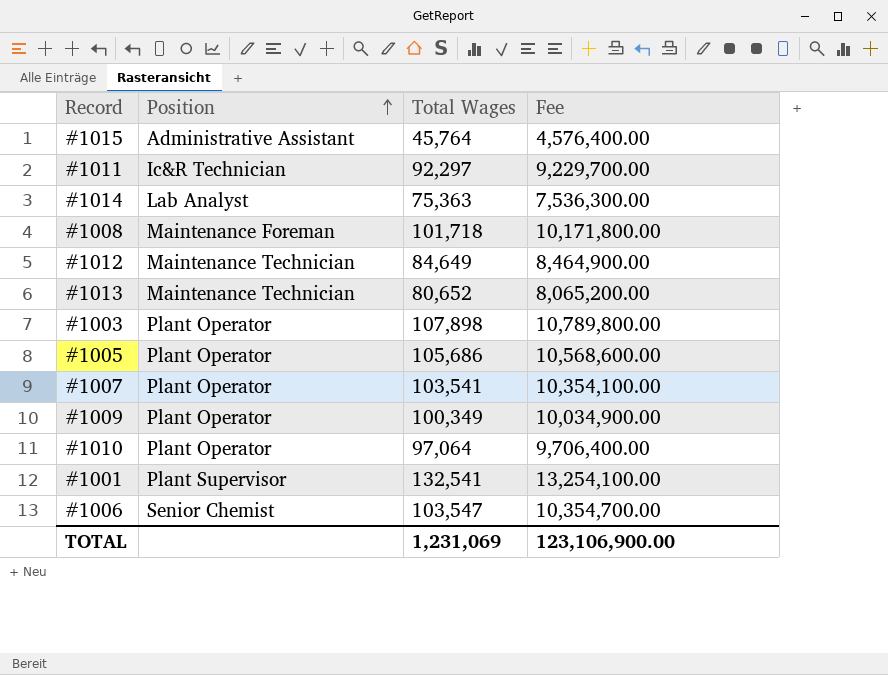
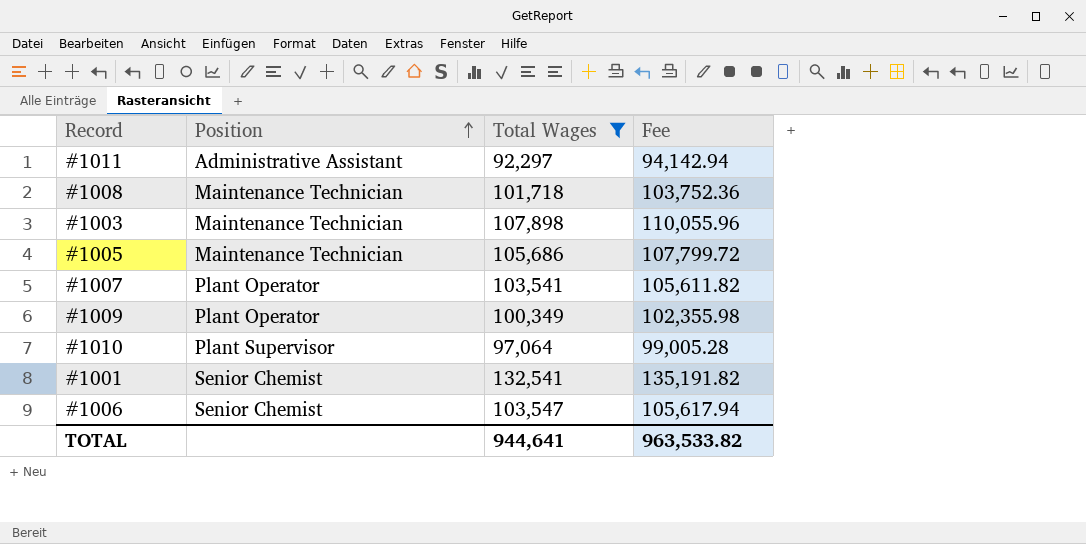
filter: none -> Total Wages >= 92,297
column Fee | formula: [Total Wages] * 100 -> [Total Wages] * 1.02
#1011 | Position: Ic&R Technician -> Administrative Assistant
#1008 | Position: Maintenance Foreman -> Maintenance Technician
#1003 | Position: Plant Operator -> Maintenance Technician
#1005 | Position: Plant Operator -> Maintenance Technician
#1010 | Position: Plant Operator -> Plant Supervisor
#1001 | Position: Plant Supervisor -> Senior Chemist
TOTAL | Total Wages: 1,231,069 -> 944,641
TOTAL | Fee: 123,106,900.00 -> 963,533.82

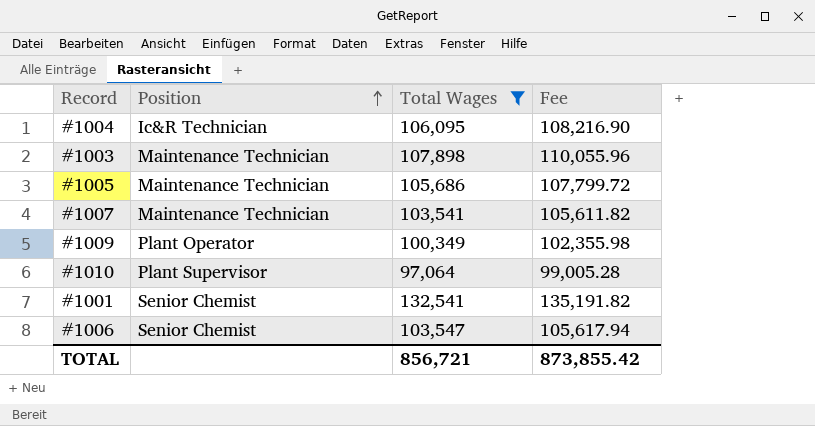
row #1011: Administrative Assistant | 92,297 | 94,142.94 -> none
row #1008: Maintenance Technician | 101,718 | 103,752.36 -> none
row #1004: none -> Ic&R Technician | 106,095 | 108,216.90
#1007 | Position: Plant Operator -> Maintenance Technician
TOTAL | Total Wages: 944,641 -> 856,721
TOTAL | Fee: 963,533.82 -> 873,855.42

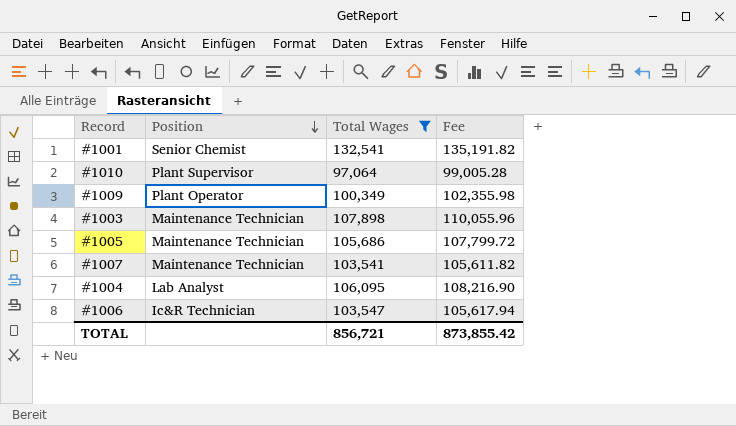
row order: Position ascending -> Position descending
#1004 | Position: Ic&R Technician -> Lab Analyst
#1006 | Position: Senior Chemist -> Ic&R Technician

